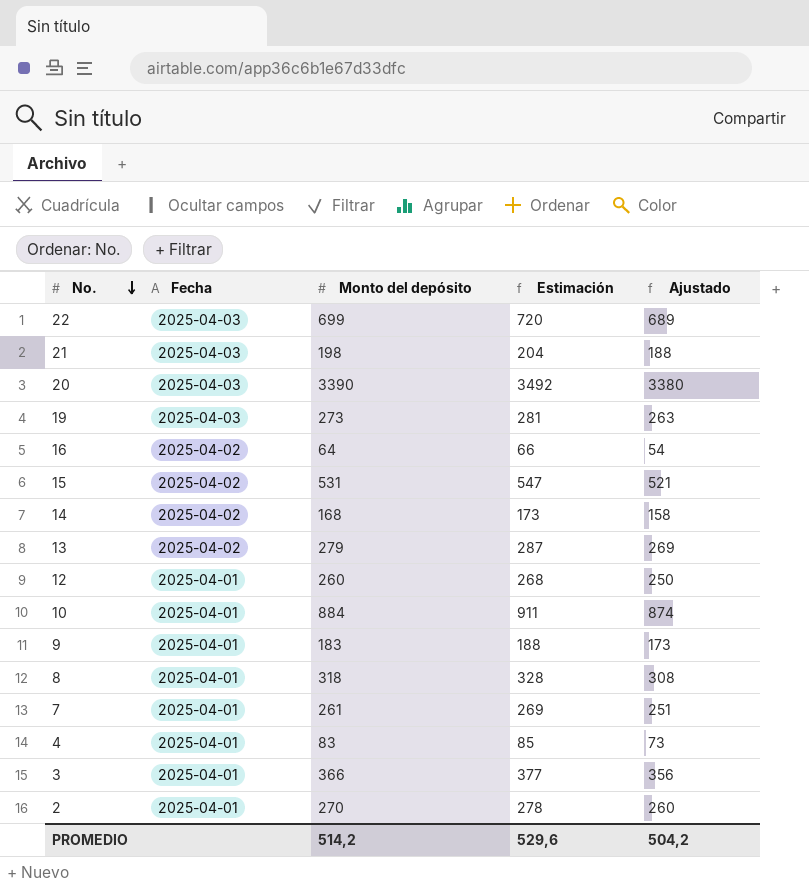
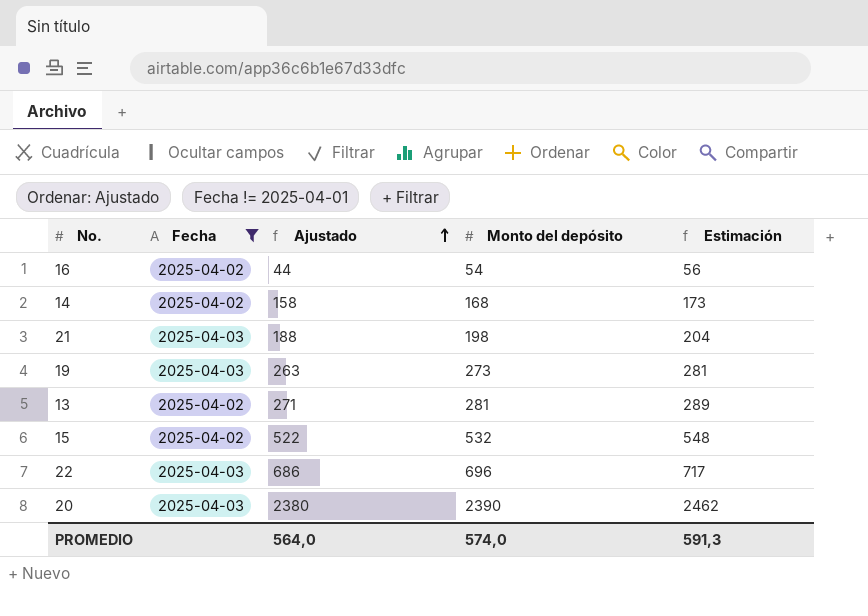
filter: none -> Fecha != 2025-04-01
row order: No. descending -> Ajustado ascending
column Ajustado | position: 5 -> 3
16 | Ajustado: 54 -> 44
16 | Monto del depósito: 64 -> 54
16 | Estimación: 66 -> 56
13 | Ajustado: 269 -> 271
13 | Monto del depósito: 279 -> 281
13 | Estimación: 287 -> 289
15 | Ajustado: 521 -> 522
15 | Monto del depósito: 531 -> 532
15 | Estimación: 547 -> 548
22 | Ajustado: 689 -> 686
22 | Monto del depósito: 699 -> 696
22 | Estimación: 720 -> 717
20 | Ajustado: 3380 -> 2380
20 | Monto del depósito: 3390 -> 2390
20 | Estimación: 3492 -> 2462
PROMEDIO | Ajustado: 504,2 -> 564,0
PROMEDIO | Monto del depósito: 514,2 -> 574,0
PROMEDIO | Estimación: 529,6 -> 591,3

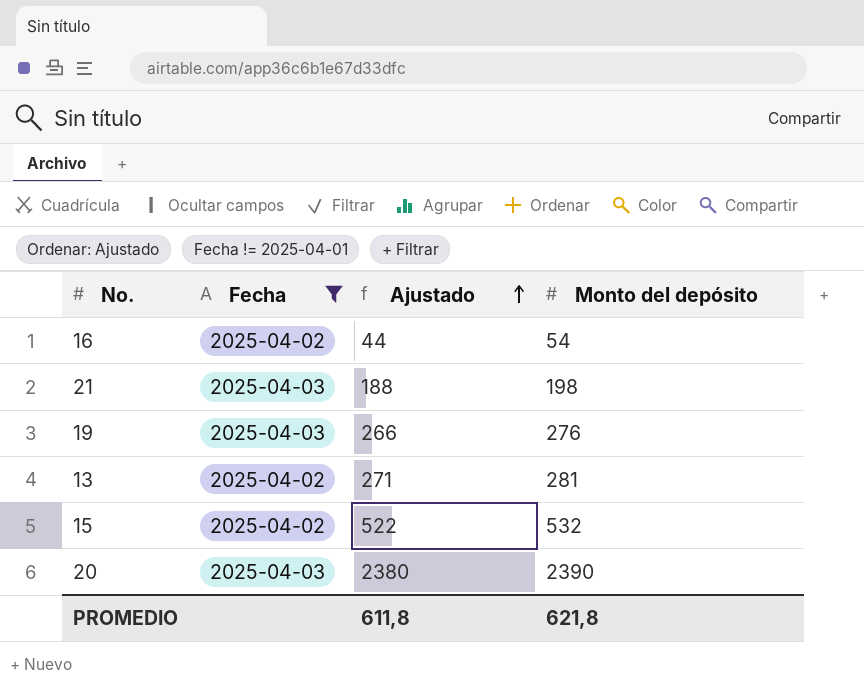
column Estimación | formula: [Monto del depósito] * 1,03 -> none
row 14: 2025-04-02 | 158 | 168 | 173 -> none
row 22: 2025-04-03 | 686 | 696 | 717 -> none
19 | Ajustado: 263 -> 266
19 | Monto del depósito: 273 -> 276
PROMEDIO | Ajustado: 564,0 -> 611,8
PROMEDIO | Monto del depósito: 574,0 -> 621,8

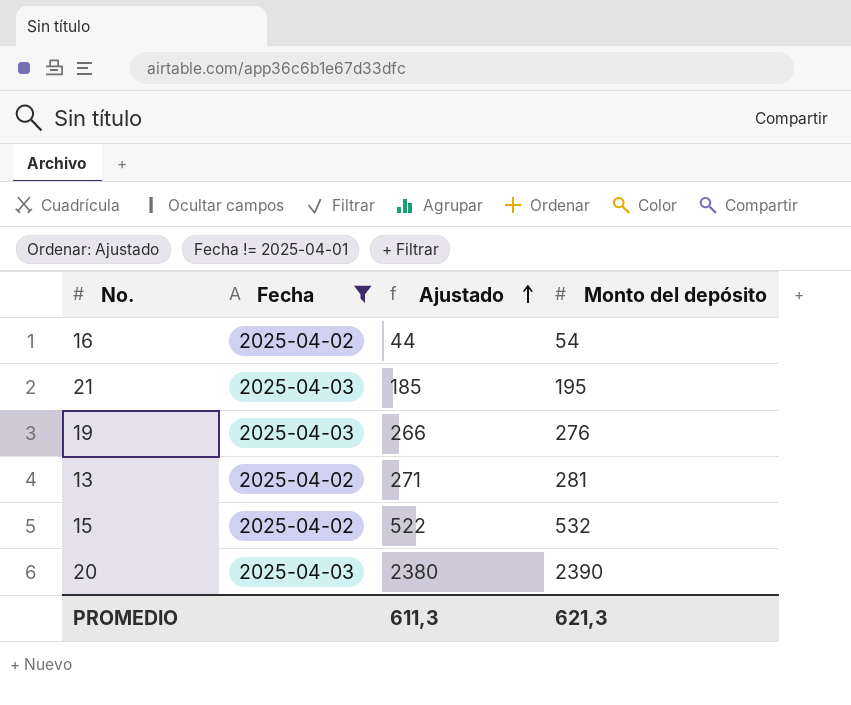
21 | Ajustado: 188 -> 185
21 | Monto del depósito: 198 -> 195
PROMEDIO | Ajustado: 611,8 -> 611,3
PROMEDIO | Monto del depósito: 621,8 -> 621,3

